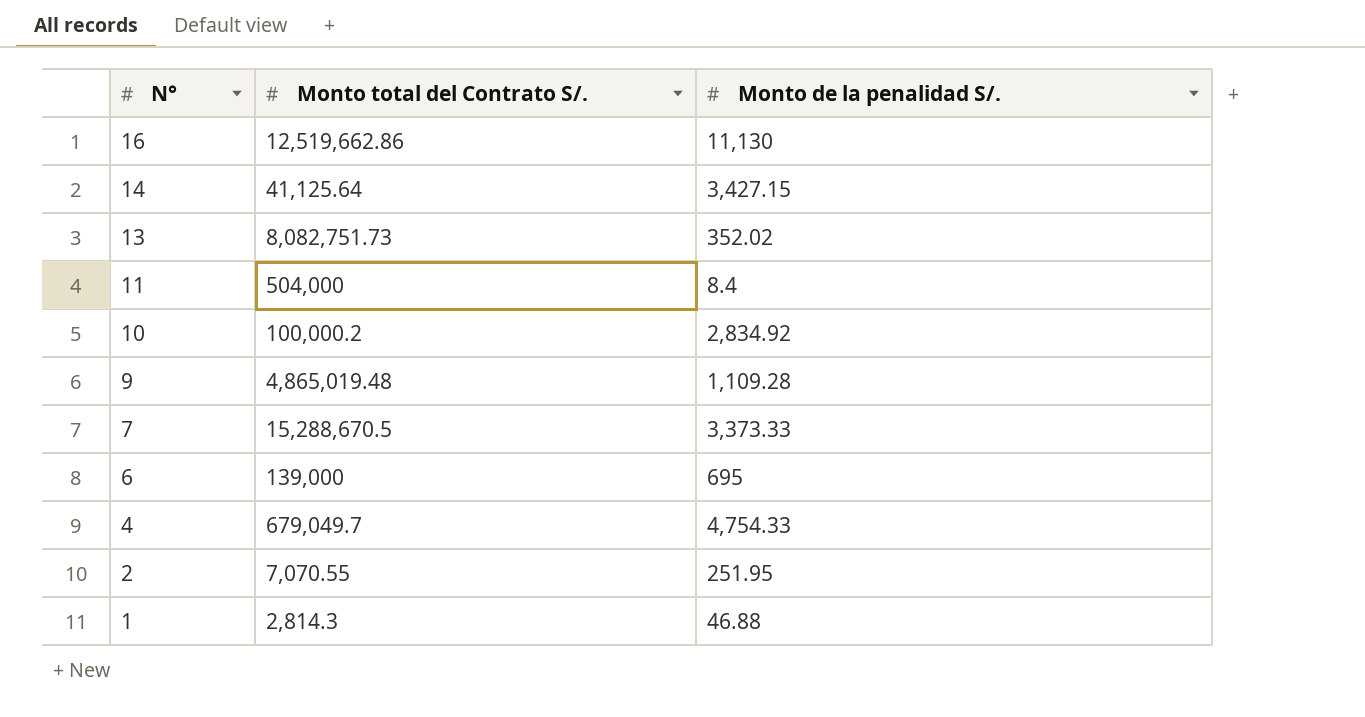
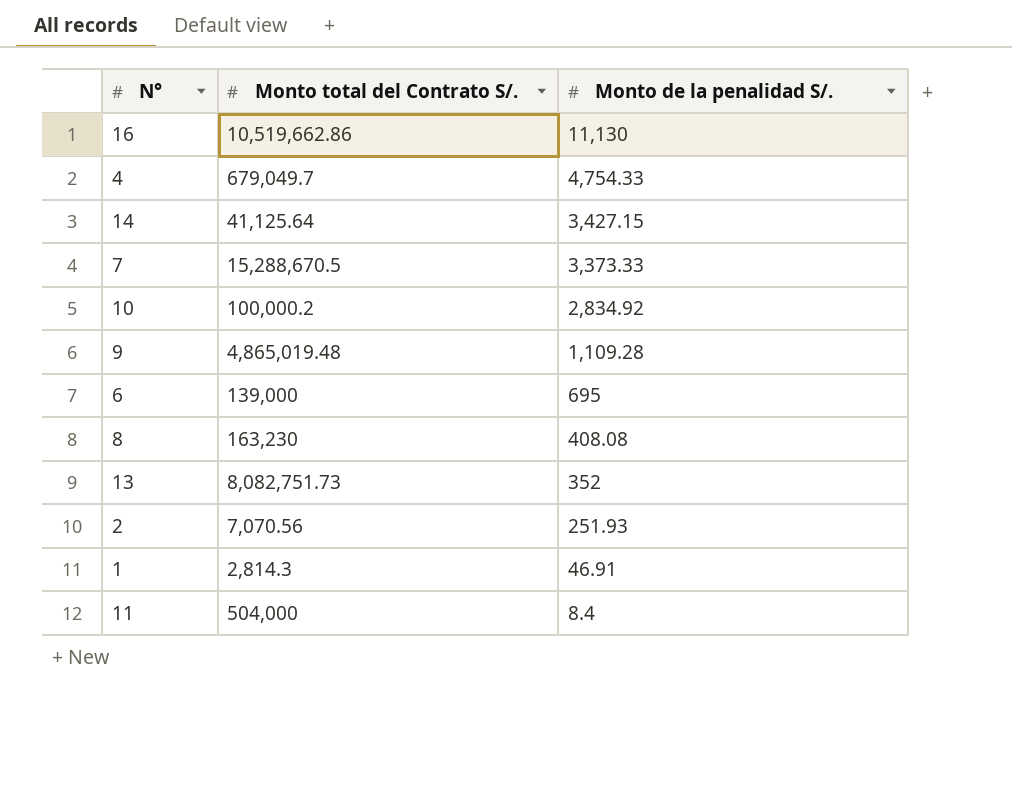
row order: N° descending -> Monto de la penalidad S/. descending
16 | Monto total del Contrato S/.: 12,519,662.86 -> 10,519,662.86
row 8: none -> 163,230 | 408.08
13 | Monto de la penalidad S/.: 352.02 -> 352
2 | Monto total del Contrato S/.: 7,070.55 -> 7,070.56
2 | Monto de la penalidad S/.: 251.95 -> 251.93
1 | Monto de la penalidad S/.: 46.88 -> 46.91

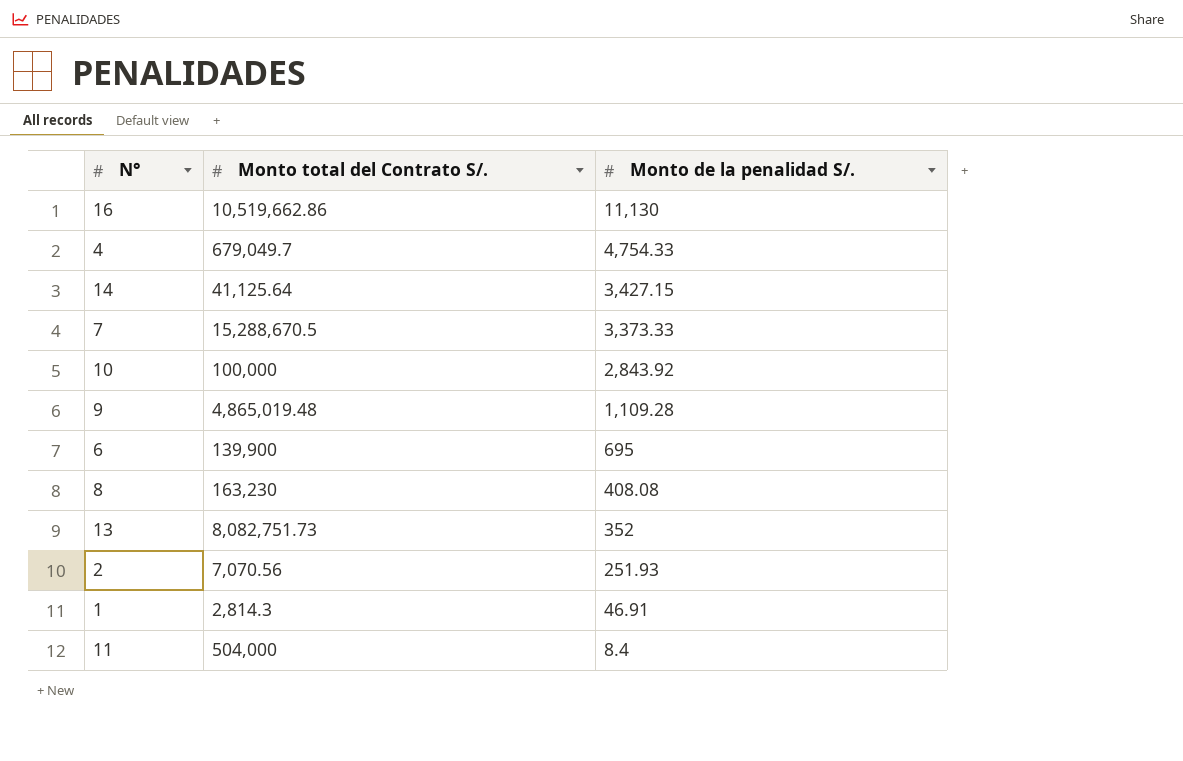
10 | Monto total del Contrato S/.: 100,000.2 -> 100,000
10 | Monto de la penalidad S/.: 2,834.92 -> 2,843.92
6 | Monto total del Contrato S/.: 139,000 -> 139,900

